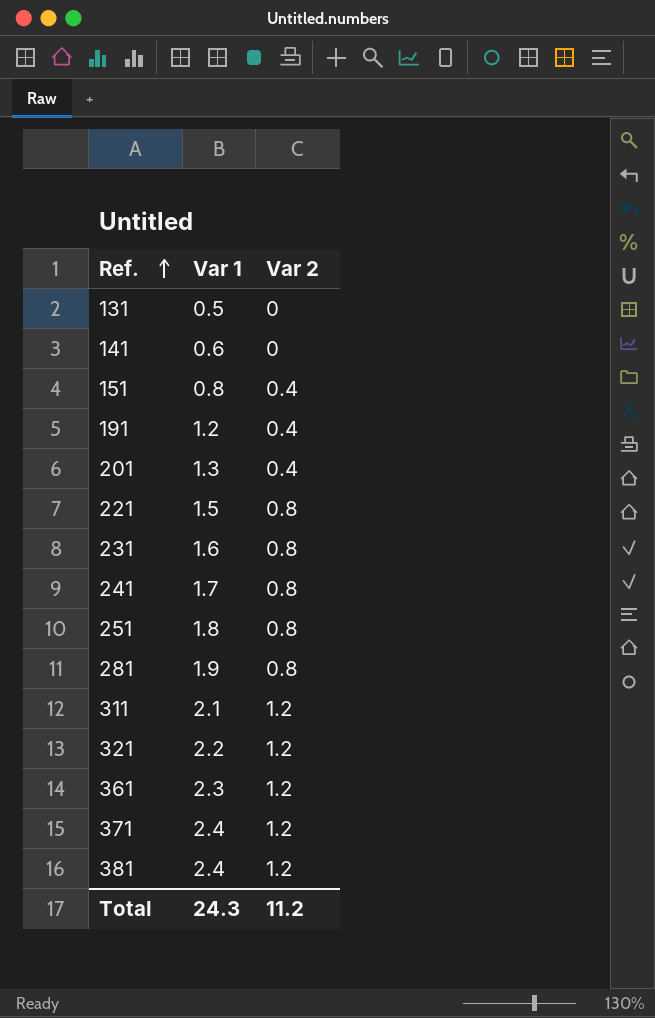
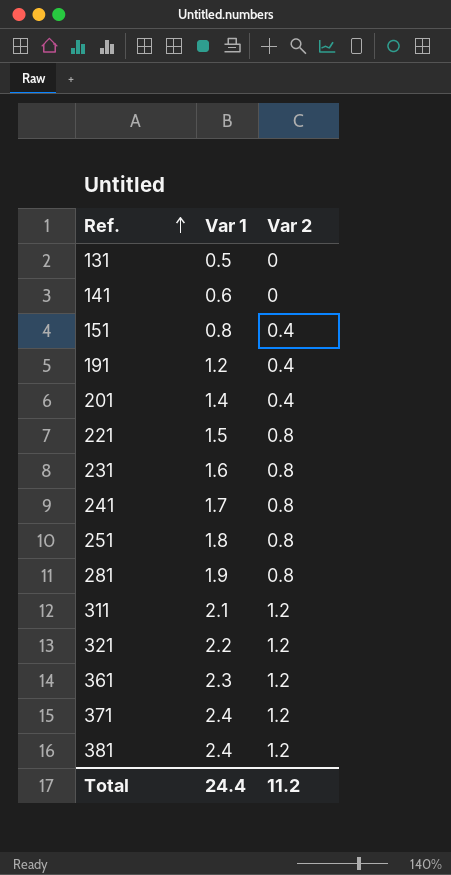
201 | Var 1: 1.3 -> 1.4
Total | Var 1: 24.3 -> 24.4

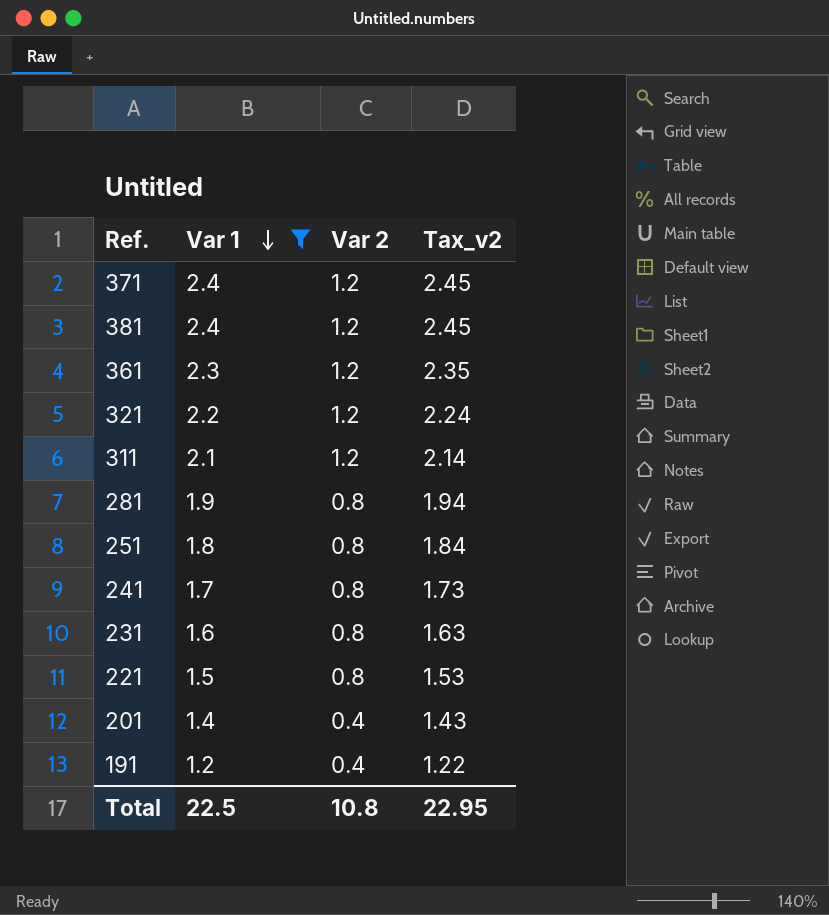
filter: none -> Var 1 >= 1.2
row order: Ref. ascending -> Var 1 descending
column Tax_v2 | formula: none -> [Var 1] * 1.02
Total | Var 1: 24.4 -> 22.5
Total | Var 2: 11.2 -> 10.8

